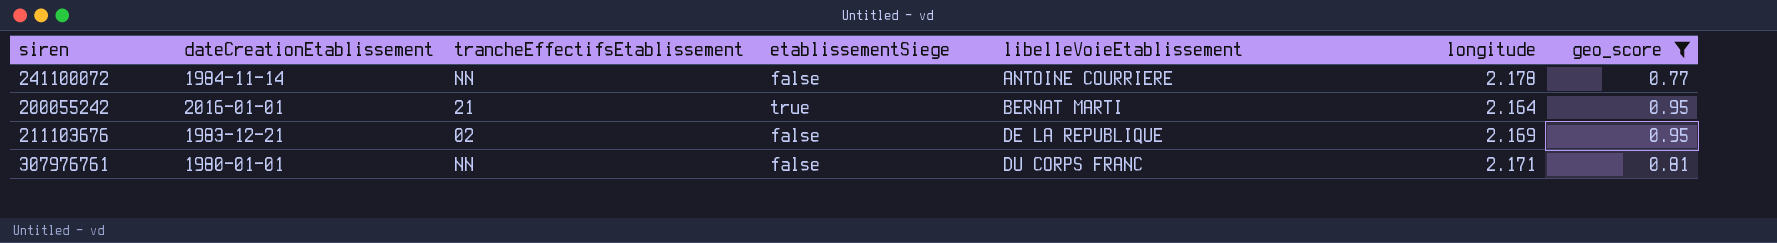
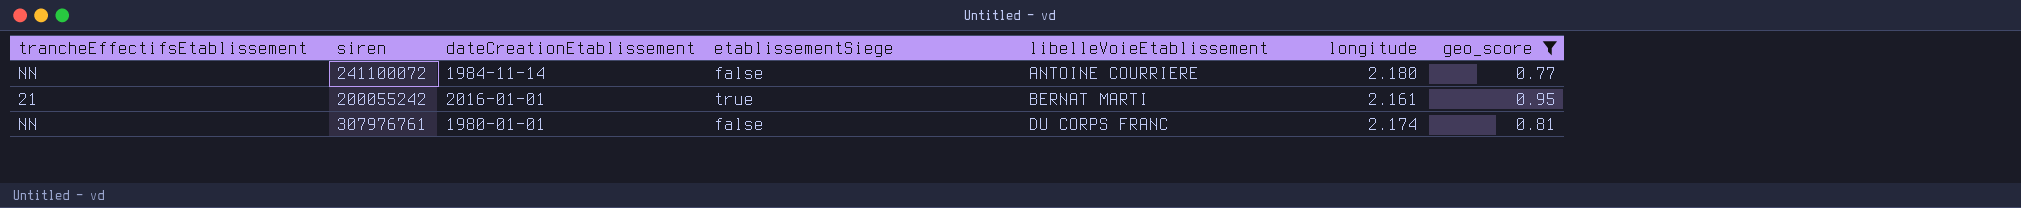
column trancheEffectifsEtablissement | position: 3 -> 1
row 211103676: 1983-12-21 | 02 | false | DE LA REPUBLIQUE | 2.169 | 0.95 -> none
241100072 | longitude: 2.178 -> 2.180
200055242 | longitude: 2.164 -> 2.161
307976761 | longitude: 2.171 -> 2.174

